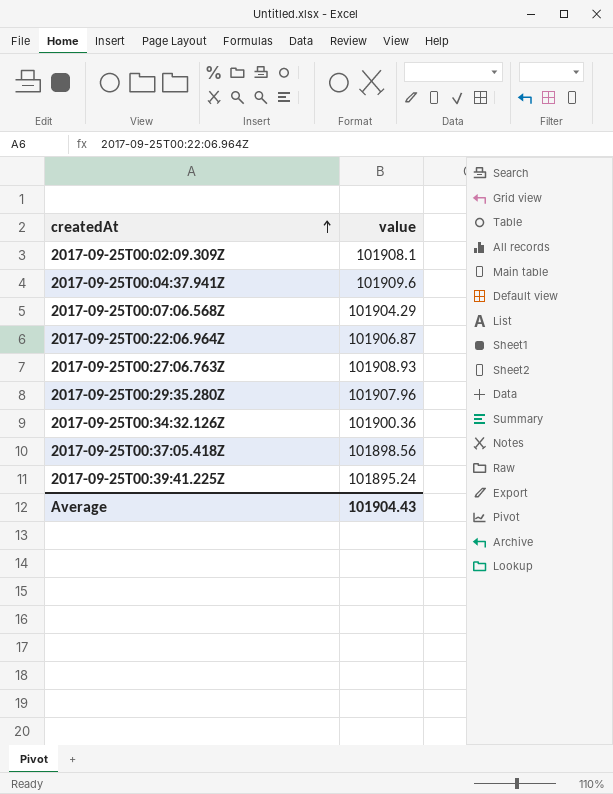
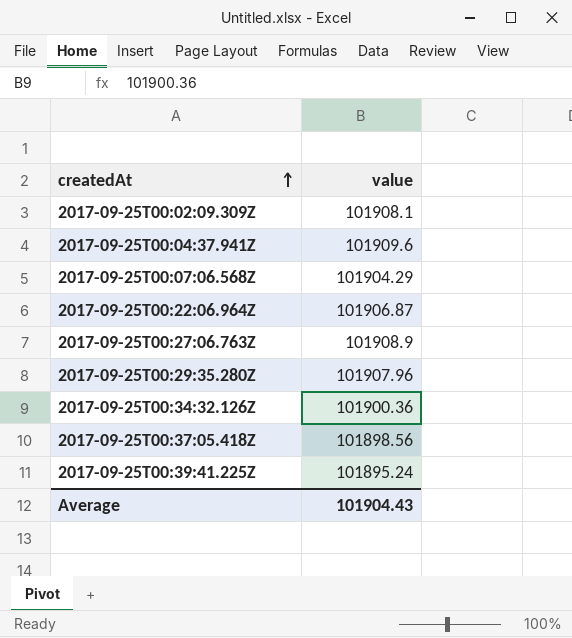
2017-09-25T00:27:06.763Z | value: 101908.93 -> 101908.9

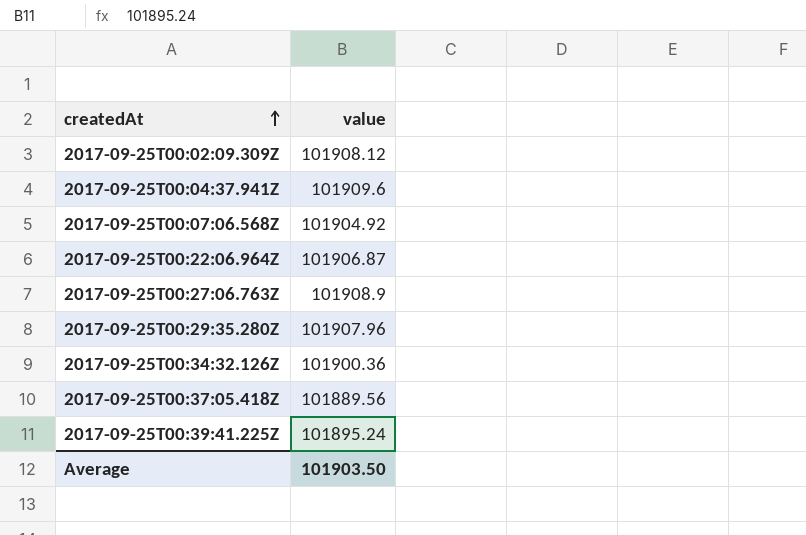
2017-09-25T00:02:09.309Z | value: 101908.1 -> 101908.12
2017-09-25T00:07:06.568Z | value: 101904.29 -> 101904.92
2017-09-25T00:37:05.418Z | value: 101898.56 -> 101889.56
Average | value: 101904.43 -> 101903.50

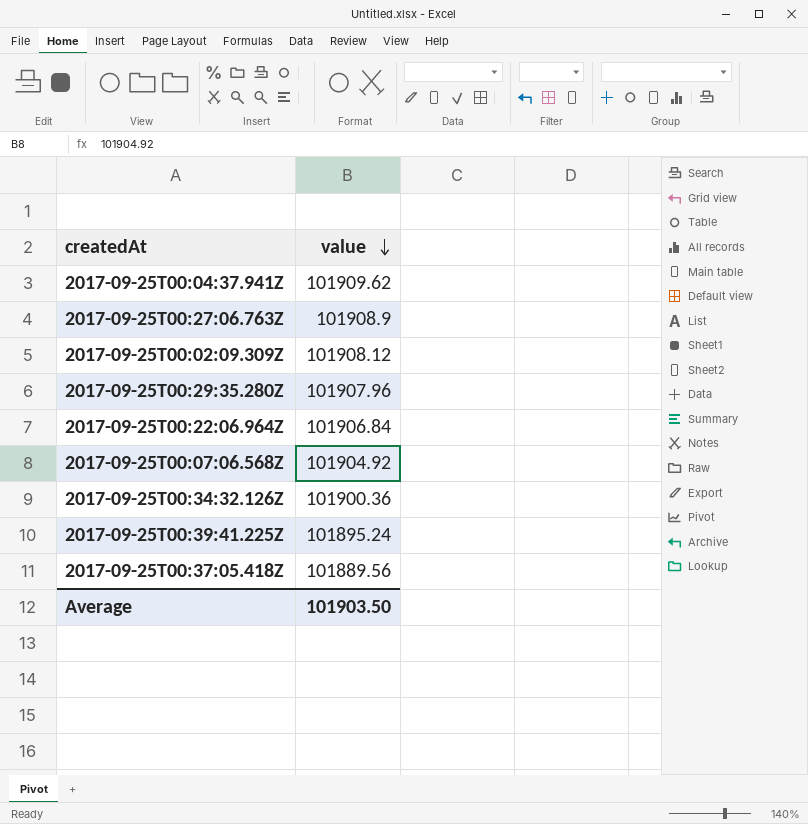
row order: createdAt ascending -> value descending
2017-09-25T00:04:37.941Z | value: 101909.6 -> 101909.62
2017-09-25T00:22:06.964Z | value: 101906.87 -> 101906.84

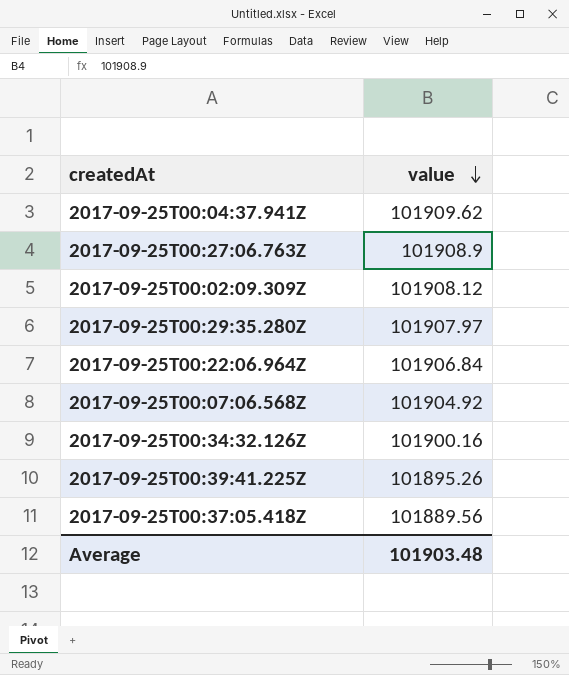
2017-09-25T00:29:35.280Z | value: 101907.96 -> 101907.97
2017-09-25T00:34:32.126Z | value: 101900.36 -> 101900.16
2017-09-25T00:39:41.225Z | value: 101895.24 -> 101895.26
Average | value: 101903.50 -> 101903.48

